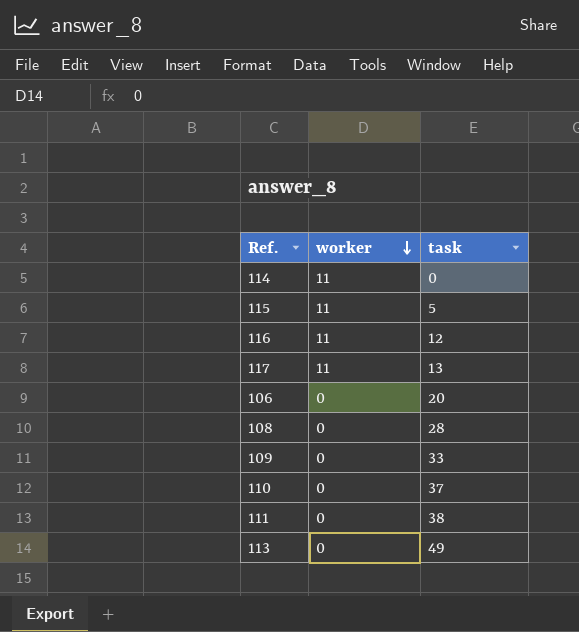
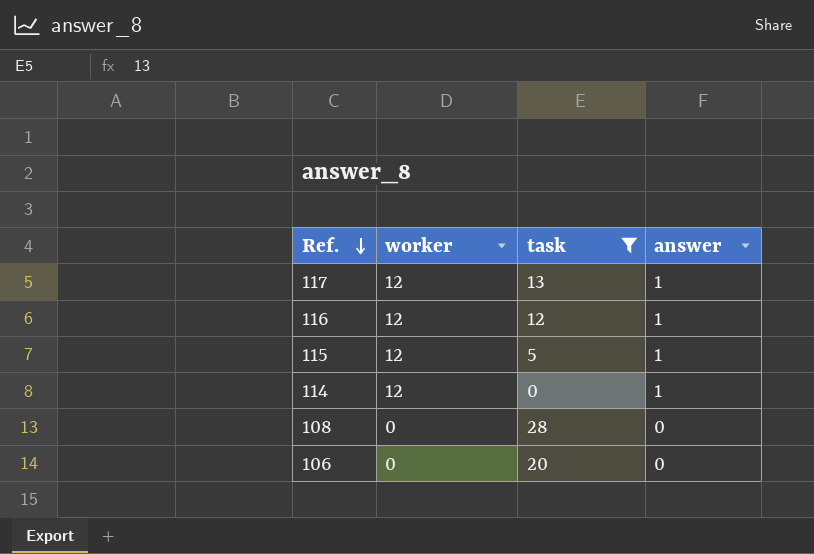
filter: none -> task <= 28
row order: worker descending -> Ref. descending
column answer | position: none -> 4
117 | worker: 11 -> 12
116 | worker: 11 -> 12
115 | worker: 11 -> 12
114 | worker: 11 -> 12

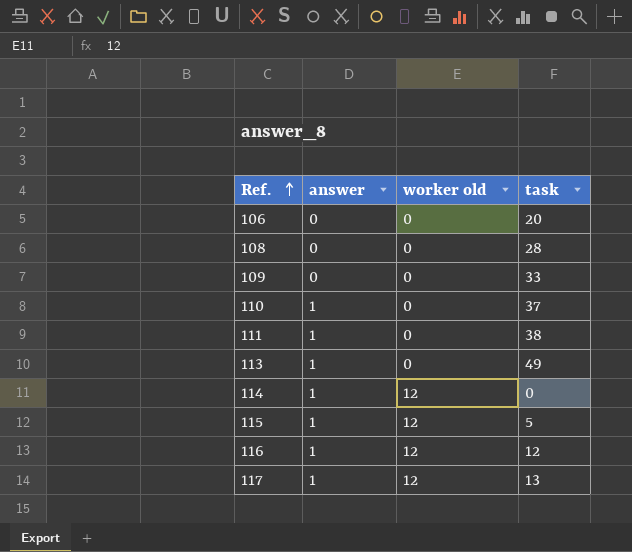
filter: task <= 28 -> none
row order: Ref. descending -> Ref. ascending
column answer | position: 4 -> 2
column name: worker -> worker old

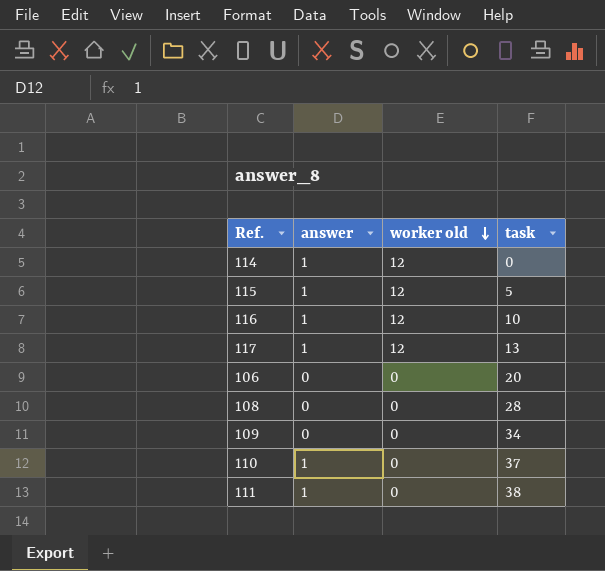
row order: Ref. ascending -> worker old descending
row 113: 1 | 0 | 49 -> none
116 | task: 12 -> 10
109 | task: 33 -> 34

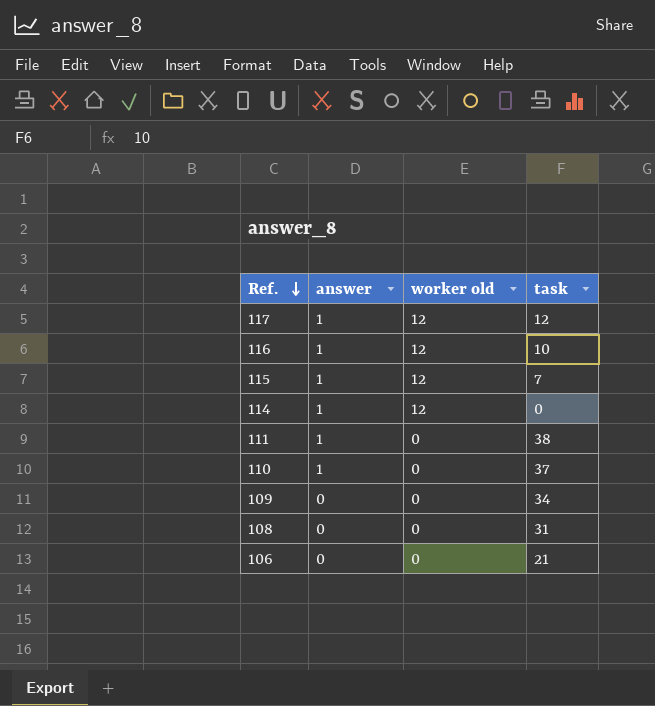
row order: worker old descending -> Ref. descending
117 | task: 13 -> 12
115 | task: 5 -> 7
108 | task: 28 -> 31
106 | task: 20 -> 21

